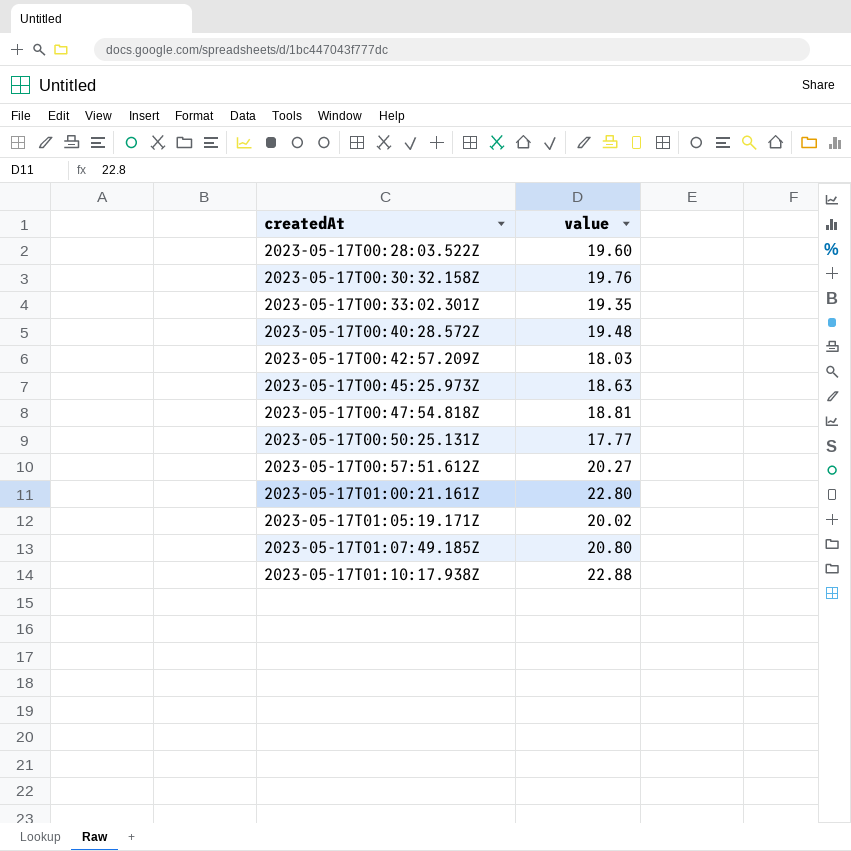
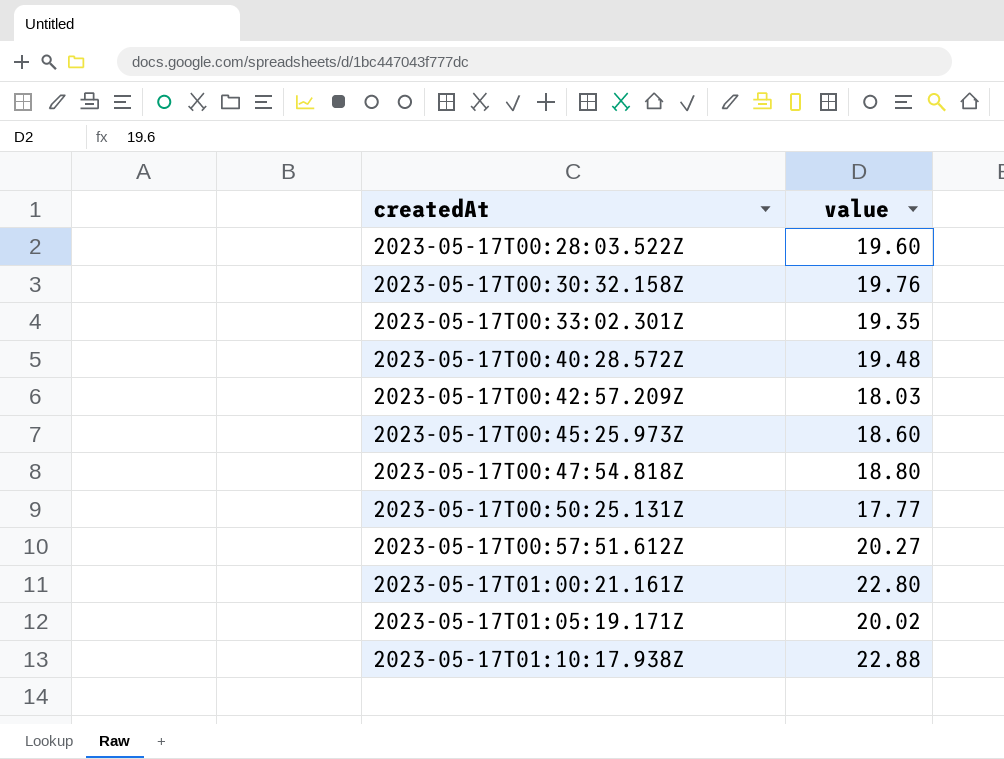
row 2023-05-17T01:07:49.185Z: 20.80 -> none
2023-05-17T00:45:25.973Z | value: 18.63 -> 18.60
2023-05-17T00:47:54.818Z | value: 18.81 -> 18.80

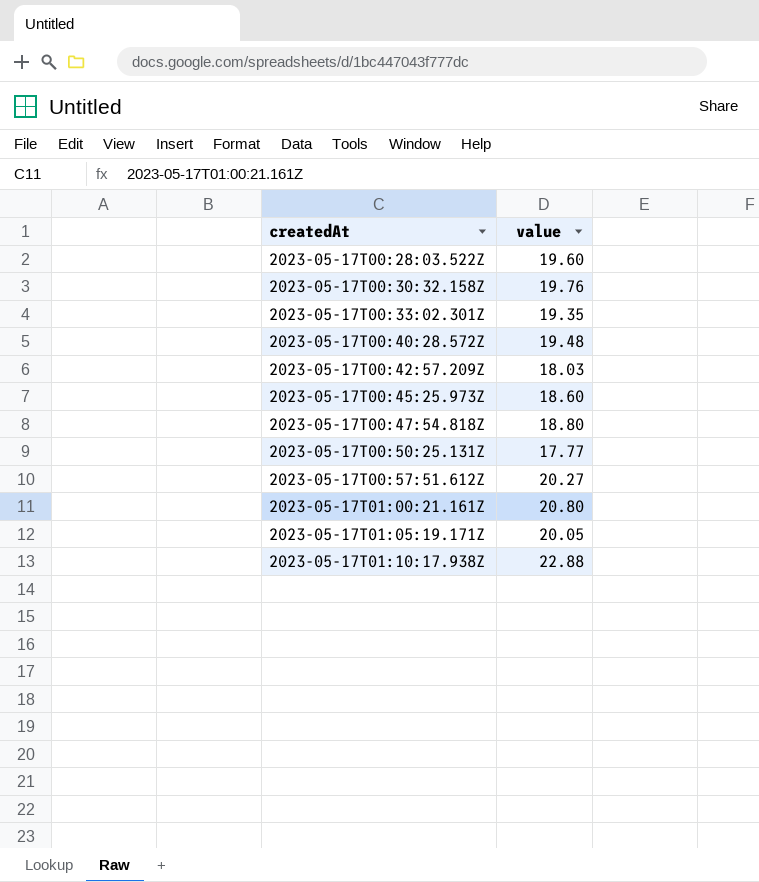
2023-05-17T01:00:21.161Z | value: 22.80 -> 20.80
2023-05-17T01:05:19.171Z | value: 20.02 -> 20.05

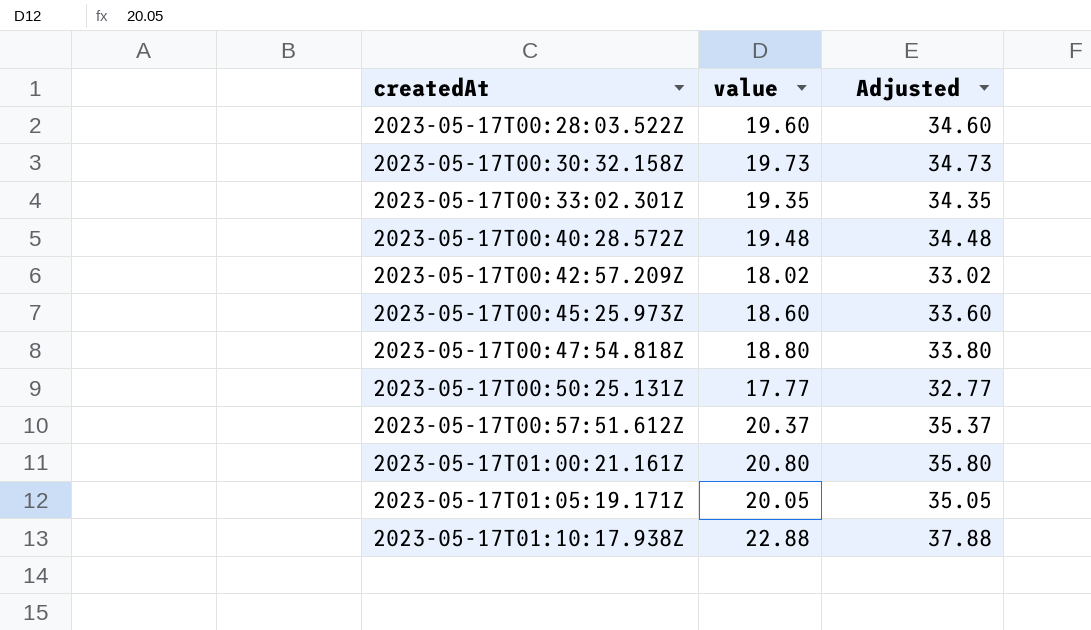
column Adjusted | formula: none -> [value] + 15
2023-05-17T00:30:32.158Z | value: 19.76 -> 19.73
2023-05-17T00:42:57.209Z | value: 18.03 -> 18.02
2023-05-17T00:57:51.612Z | value: 20.27 -> 20.37

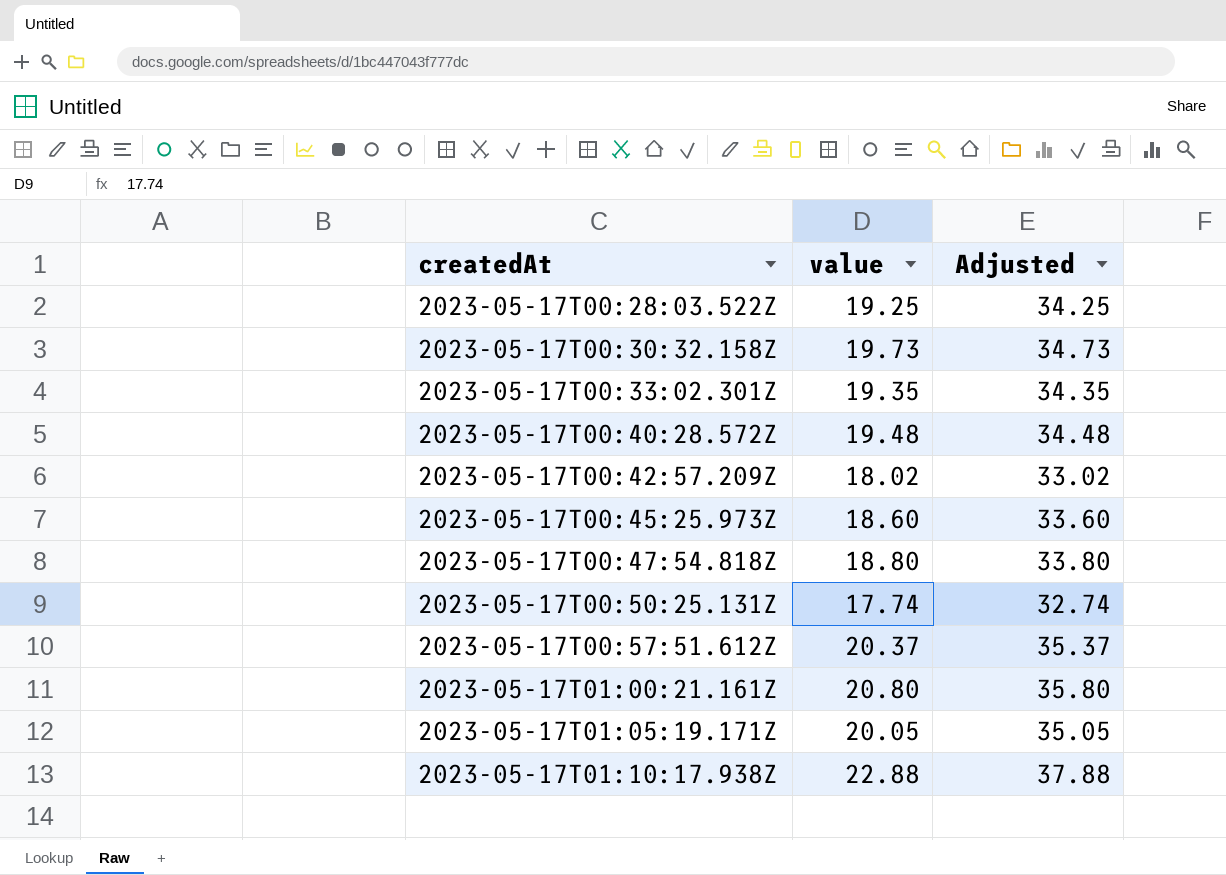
2023-05-17T00:28:03.522Z | value: 19.60 -> 19.25
2023-05-17T00:28:03.522Z | Adjusted: 34.60 -> 34.25
2023-05-17T00:50:25.131Z | value: 17.77 -> 17.74
2023-05-17T00:50:25.131Z | Adjusted: 32.77 -> 32.74

